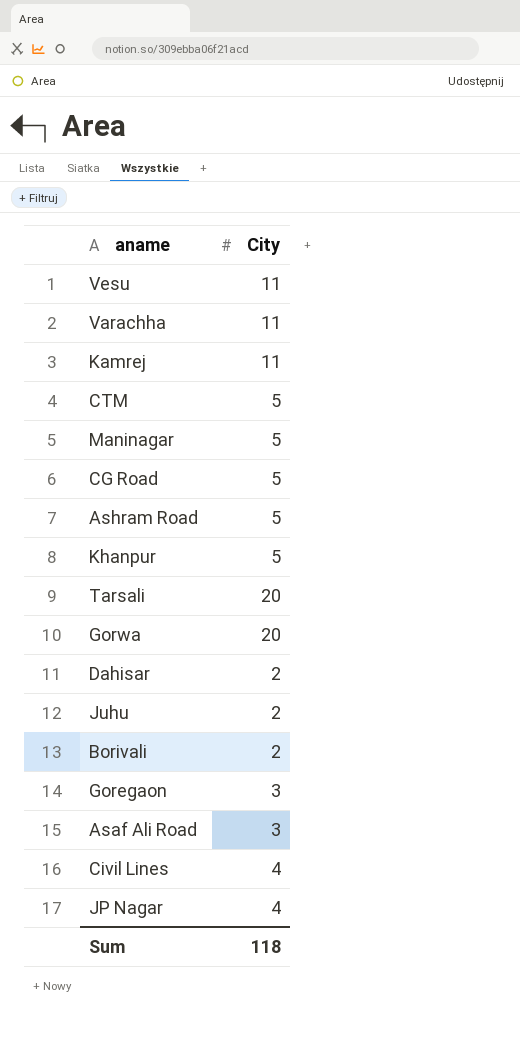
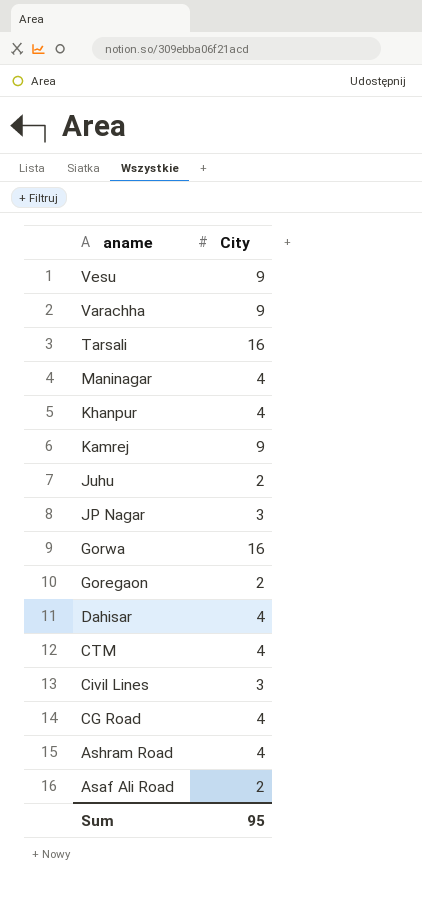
row order: none -> aname descending
row Borivali: 2 -> none
Vesu | City: 11 -> 9
Varachha | City: 11 -> 9
Tarsali | City: 20 -> 16
Maninagar | City: 5 -> 4
Khanpur | City: 5 -> 4
Kamrej | City: 11 -> 9
JP Nagar | City: 4 -> 3
Gorwa | City: 20 -> 16
Goregaon | City: 3 -> 2
Dahisar | City: 2 -> 4
CTM | City: 5 -> 4
Civil Lines | City: 4 -> 3
CG Road | City: 5 -> 4
Ashram Road | City: 5 -> 4
Asaf Ali Road | City: 3 -> 2
Sum | City: 118 -> 95

